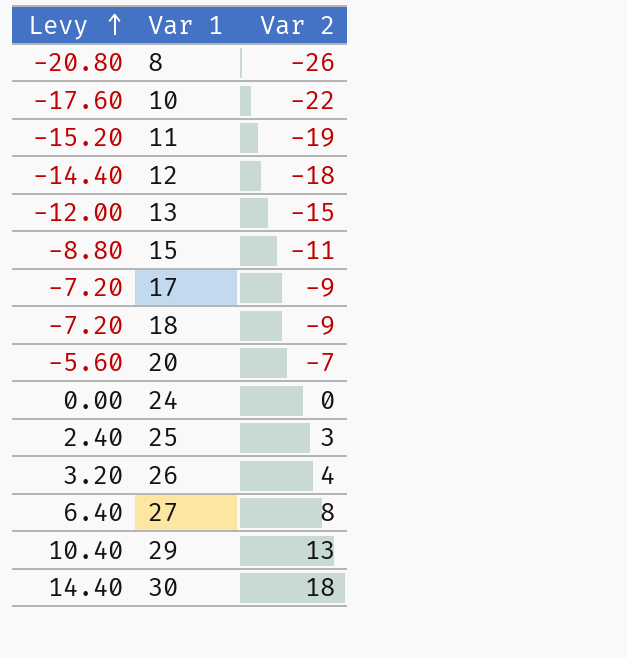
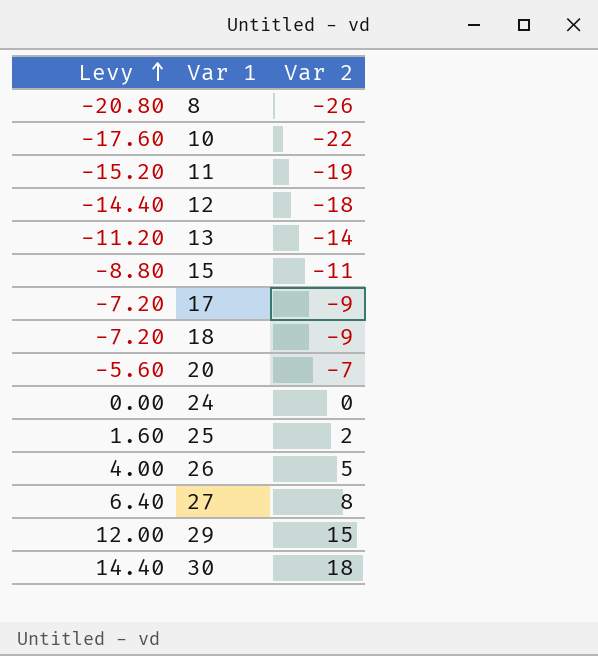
13 | Levy: -12.00 -> -11.20
13 | Var 2: -15 -> -14
25 | Levy: 2.40 -> 1.60
25 | Var 2: 3 -> 2
26 | Levy: 3.20 -> 4.00
26 | Var 2: 4 -> 5
29 | Levy: 10.40 -> 12.00
29 | Var 2: 13 -> 15

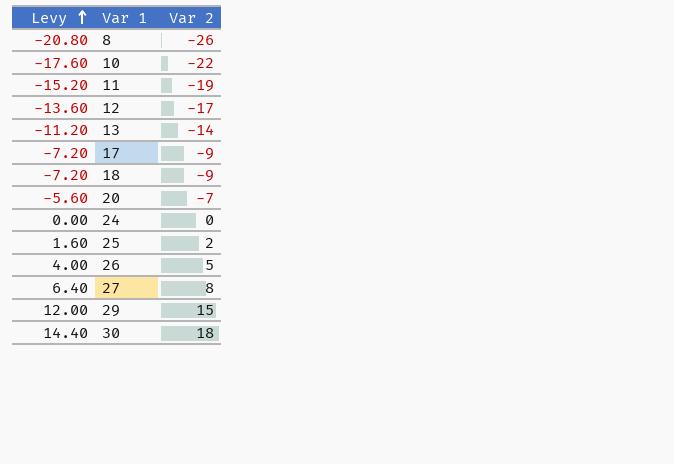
row 15: -8.80 | -11 -> none
12 | Levy: -14.40 -> -13.60
12 | Var 2: -18 -> -17

